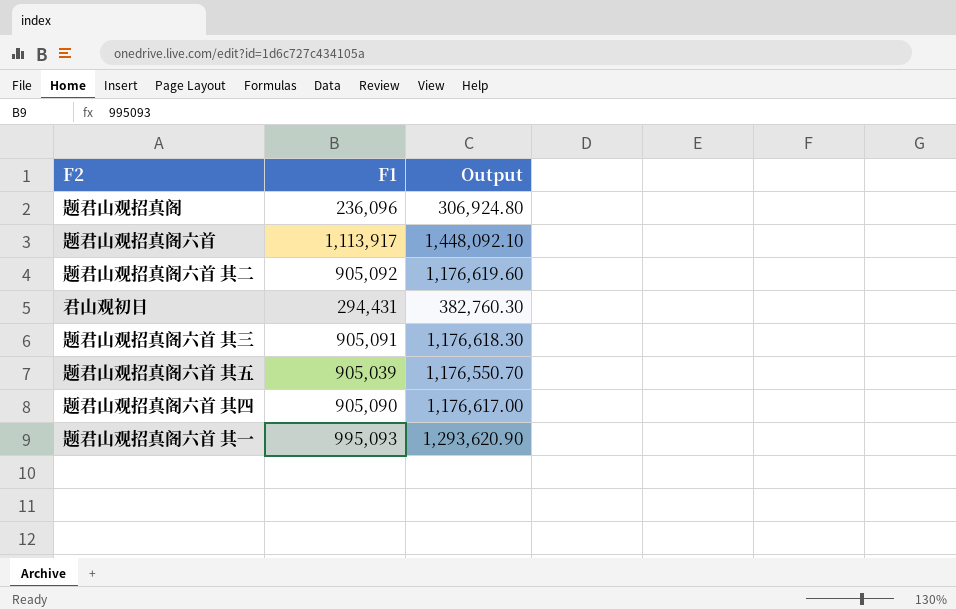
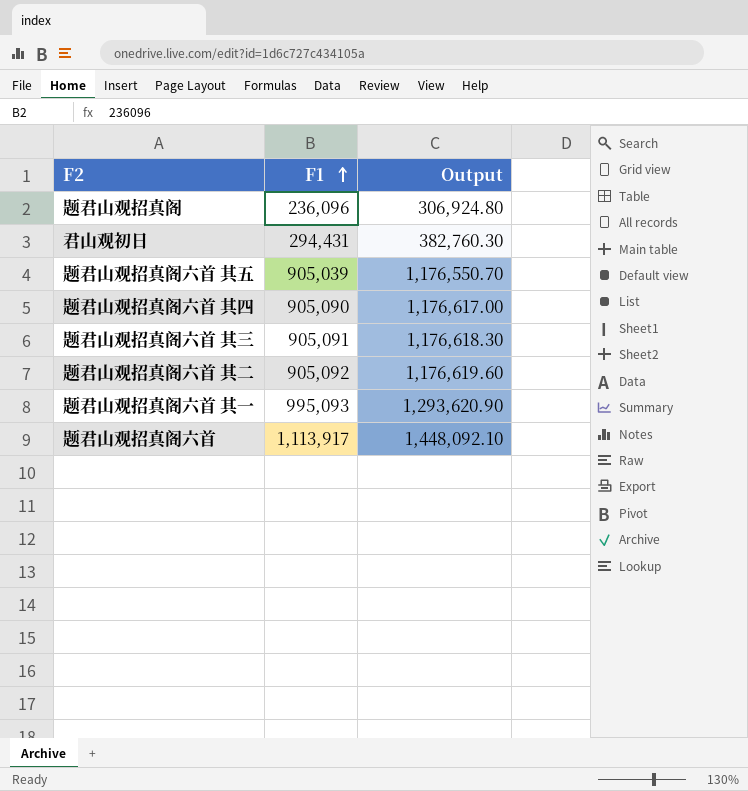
row order: none -> F1 ascending

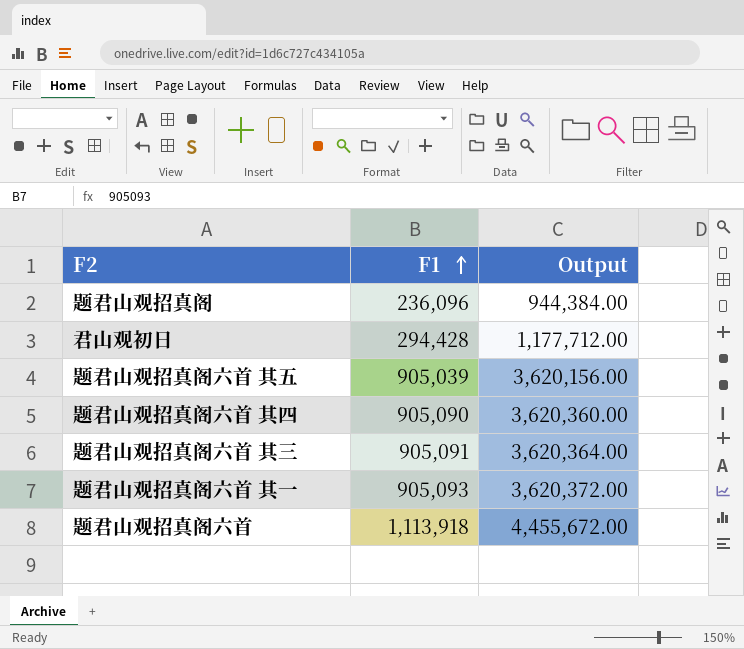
column Output | formula: [F1] * 1.3 -> [F1] * 4
row 题君山观招真阁六首 其二: 905,092 | 1,176,619.60 -> none
君山观初日 | F1: 294,431 -> 294,428
题君山观招真阁六首 其一 | F1: 995,093 -> 905,093
题君山观招真阁六首 | F1: 1,113,917 -> 1,113,918

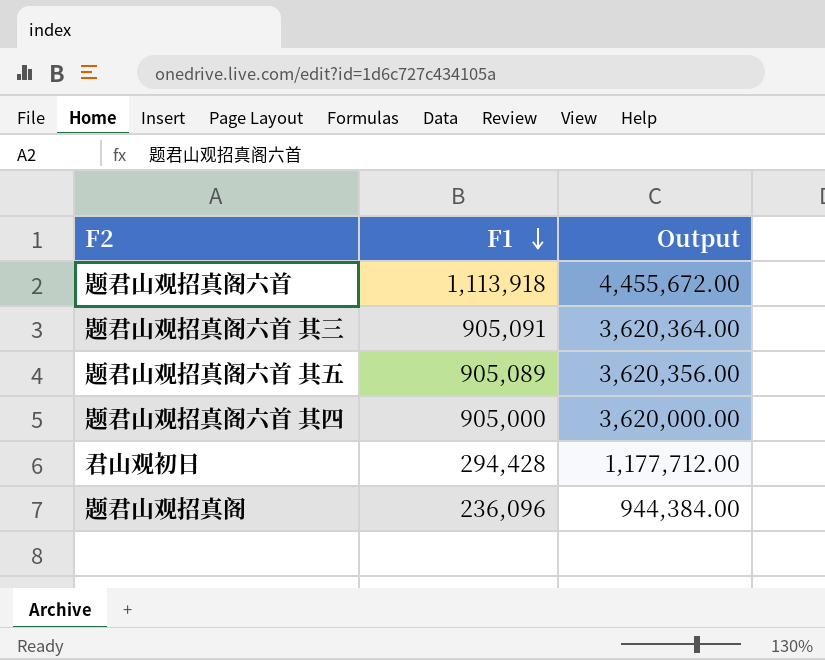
row order: F1 ascending -> F1 descending
row 题君山观招真阁六首 其一: 905,093 | 3,620,372.00 -> none
题君山观招真阁六首 其五 | F1: 905,039 -> 905,089
题君山观招真阁六首 其五 | Output: 3,620,156.00 -> 3,620,356.00
题君山观招真阁六首 其四 | F1: 905,090 -> 905,000
题君山观招真阁六首 其四 | Output: 3,620,360.00 -> 3,620,000.00

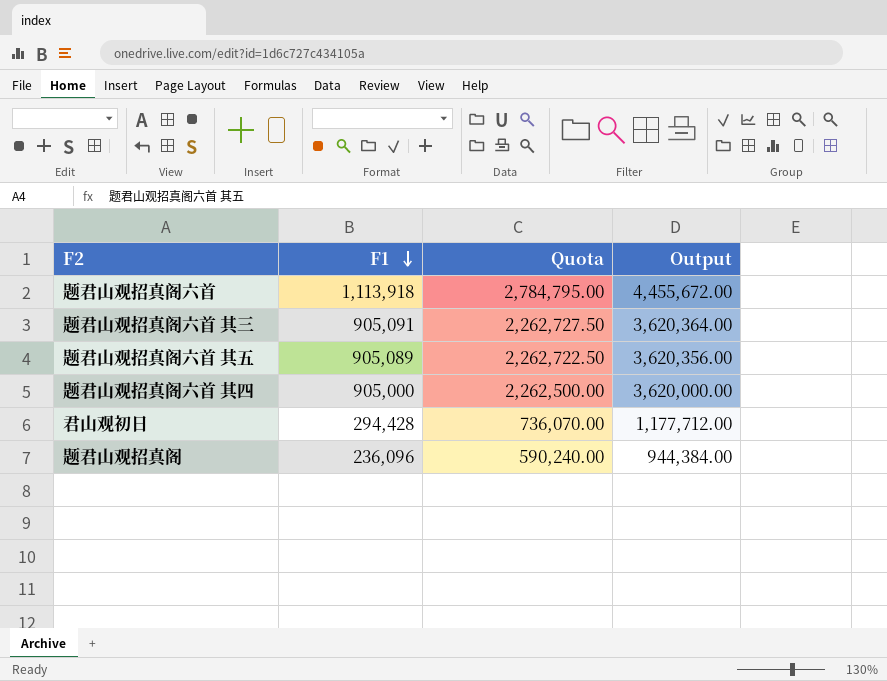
column Quota | formula: none -> [F1] * 2.5

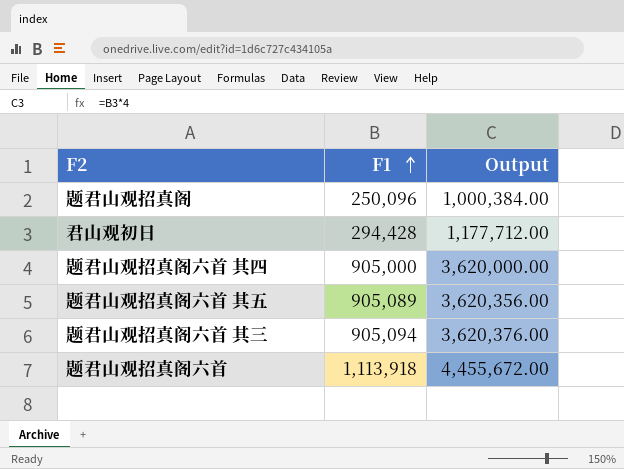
row order: F1 descending -> F1 ascending
column Quota | formula: [F1] * 2.5 -> none
题君山观招真阁 | F1: 236,096 -> 250,096
题君山观招真阁 | Output: 944,384.00 -> 1,000,384.00
题君山观招真阁六首 其三 | F1: 905,091 -> 905,094
题君山观招真阁六首 其三 | Output: 3,620,364.00 -> 3,620,376.00

